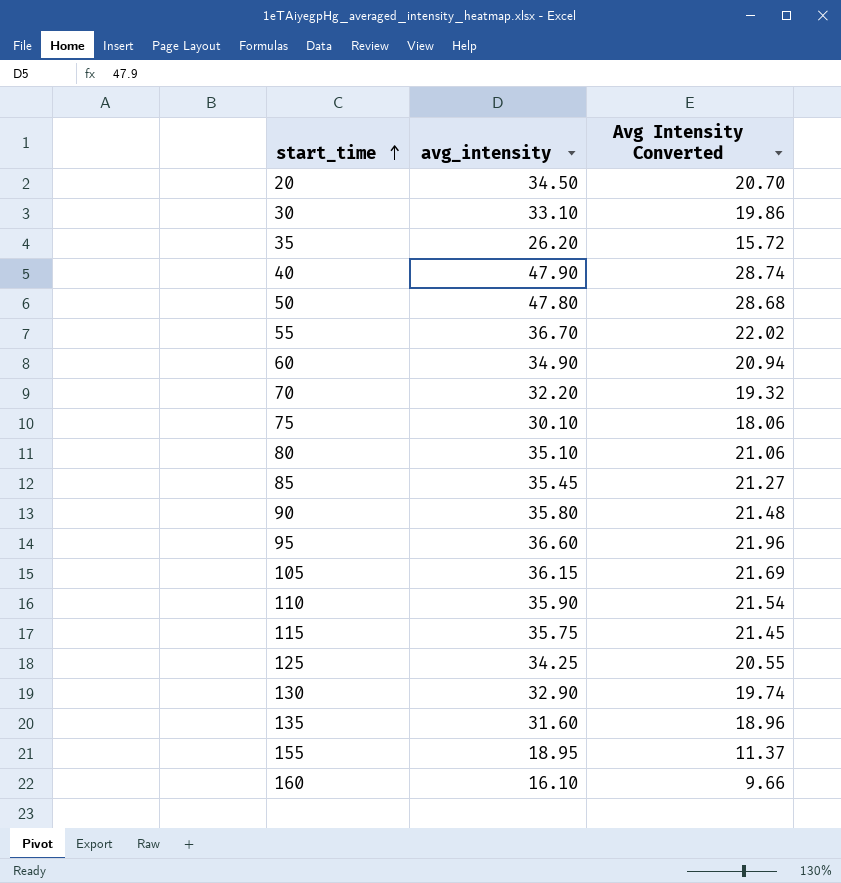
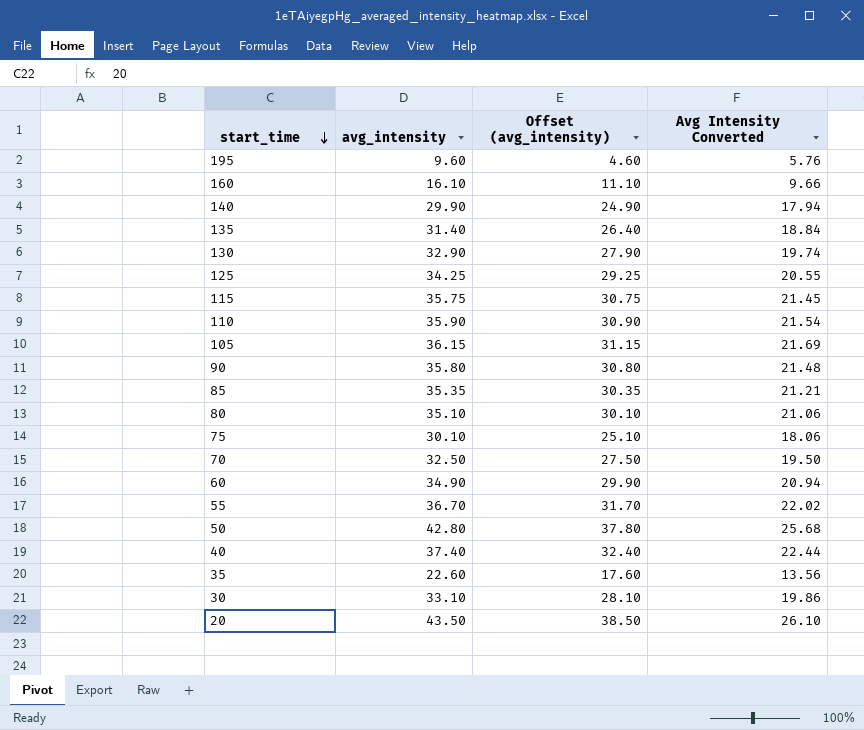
row order: start_time ascending -> start_time descending
column Offset (avg_intensity) | formula: none -> [avg_intensity] - 5
row 95: 36.60 | 21.96 -> none
row 155: 18.95 | 11.37 -> none
row 195: none -> 9.60 | 4.60 | 5.76
row 140: none -> 29.90 | 24.90 | 17.94
135 | avg_intensity: 31.60 -> 31.40
135 | Avg Intensity Converted: 18.96 -> 18.84
85 | avg_intensity: 35.45 -> 35.35
85 | Avg Intensity Converted: 21.27 -> 21.21
70 | avg_intensity: 32.20 -> 32.50
70 | Avg Intensity Converted: 19.32 -> 19.50
50 | avg_intensity: 47.80 -> 42.80
50 | Avg Intensity Converted: 28.68 -> 25.68
40 | avg_intensity: 47.90 -> 37.40
40 | Avg Intensity Converted: 28.74 -> 22.44
35 | avg_intensity: 26.20 -> 22.60
35 | Avg Intensity Converted: 15.72 -> 13.56
20 | avg_intensity: 34.50 -> 43.50
20 | Avg Intensity Converted: 20.70 -> 26.10

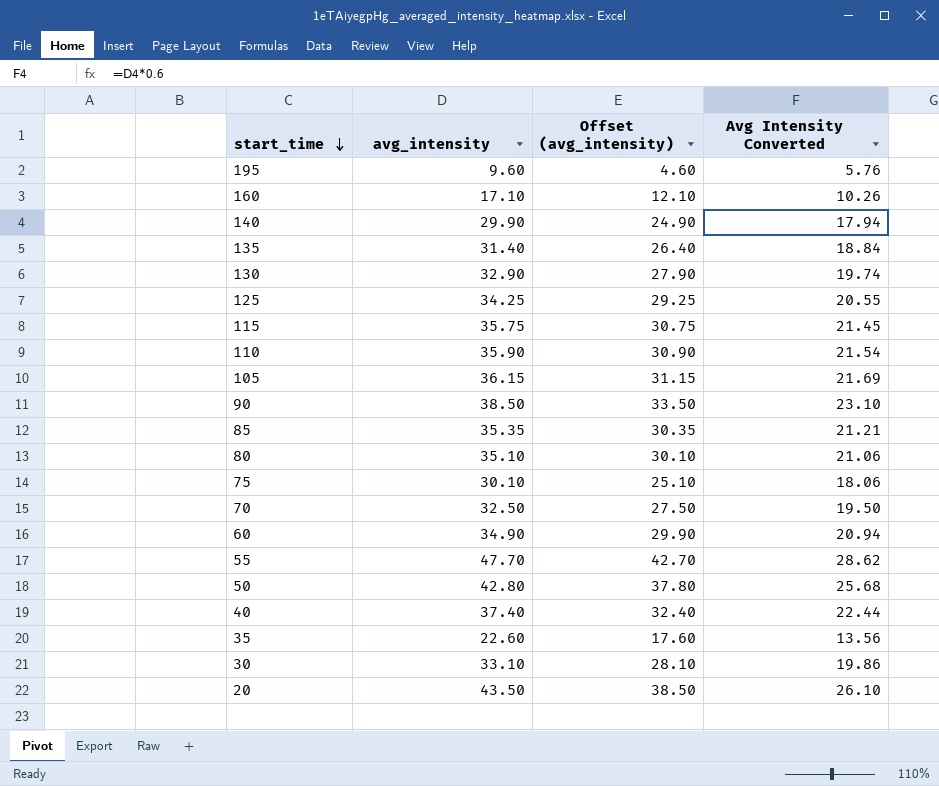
160 | avg_intensity: 16.10 -> 17.10
160 | Offset (avg_intensity): 11.10 -> 12.10
160 | Avg Intensity Converted: 9.66 -> 10.26
90 | avg_intensity: 35.80 -> 38.50
90 | Offset (avg_intensity): 30.80 -> 33.50
90 | Avg Intensity Converted: 21.48 -> 23.10
55 | avg_intensity: 36.70 -> 47.70
55 | Offset (avg_intensity): 31.70 -> 42.70
55 | Avg Intensity Converted: 22.02 -> 28.62

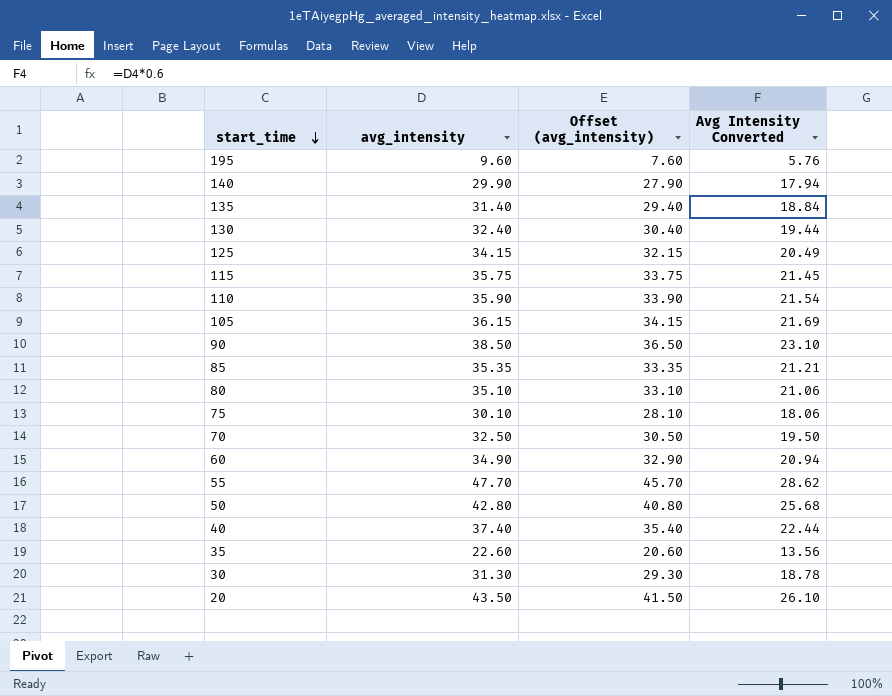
column Offset (avg_intensity) | formula: [avg_intensity] - 5 -> [avg_intensity] - 2
row 160: 17.10 | 12.10 | 10.26 -> none
130 | avg_intensity: 32.90 -> 32.40
130 | Avg Intensity Converted: 19.74 -> 19.44
125 | avg_intensity: 34.25 -> 34.15
125 | Avg Intensity Converted: 20.55 -> 20.49
30 | avg_intensity: 33.10 -> 31.30
30 | Avg Intensity Converted: 19.86 -> 18.78

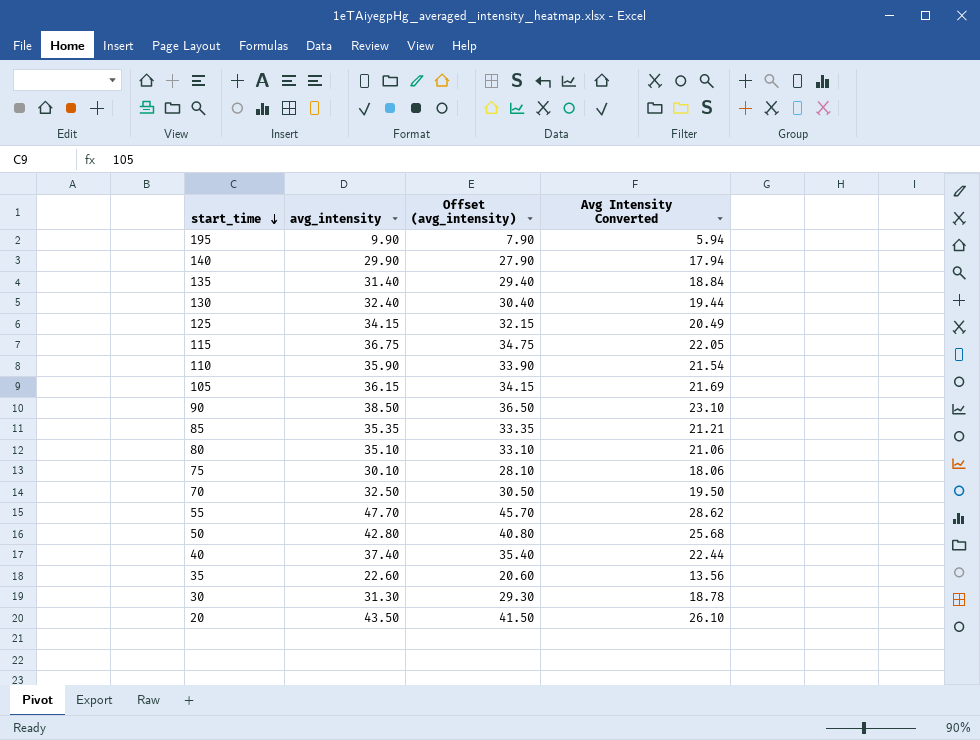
row 60: 34.90 | 32.90 | 20.94 -> none
195 | avg_intensity: 9.60 -> 9.90
195 | Offset (avg_intensity): 7.60 -> 7.90
195 | Avg Intensity Converted: 5.76 -> 5.94
115 | avg_intensity: 35.75 -> 36.75
115 | Offset (avg_intensity): 33.75 -> 34.75
115 | Avg Intensity Converted: 21.45 -> 22.05

